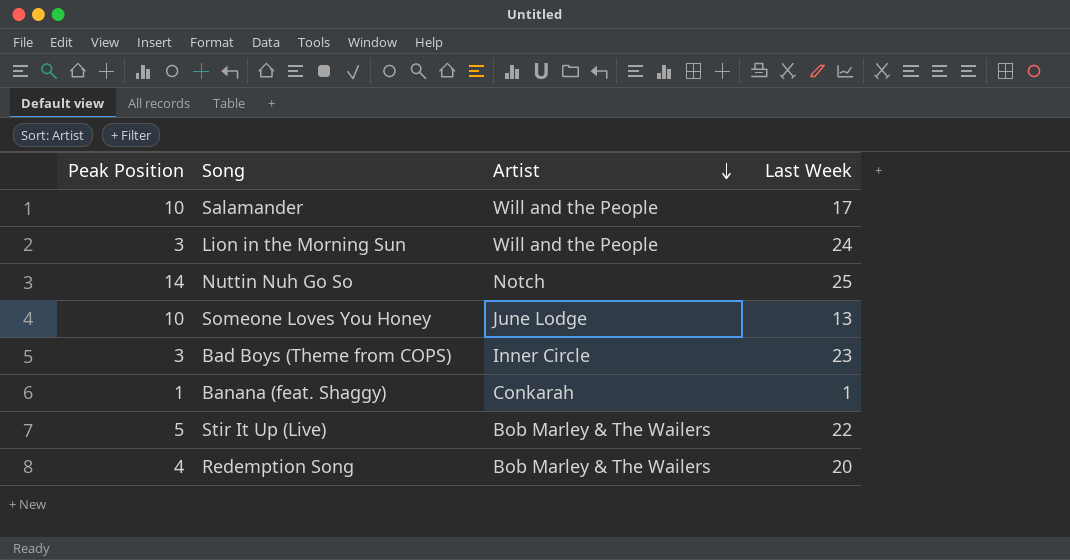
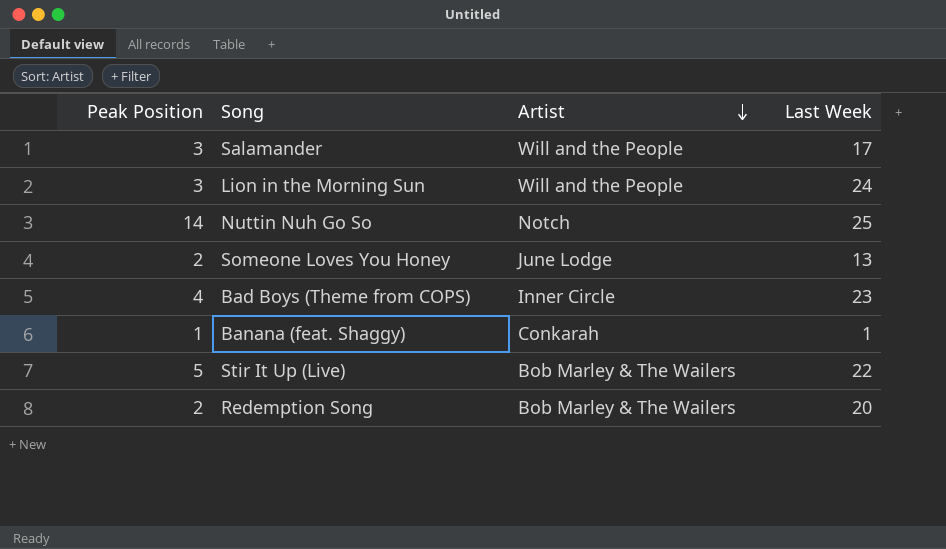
Salamander | Peak Position: 10 -> 3
Someone Loves You Honey | Peak Position: 10 -> 2
Bad Boys (Theme from COPS) | Peak Position: 3 -> 4
Redemption Song | Peak Position: 4 -> 2

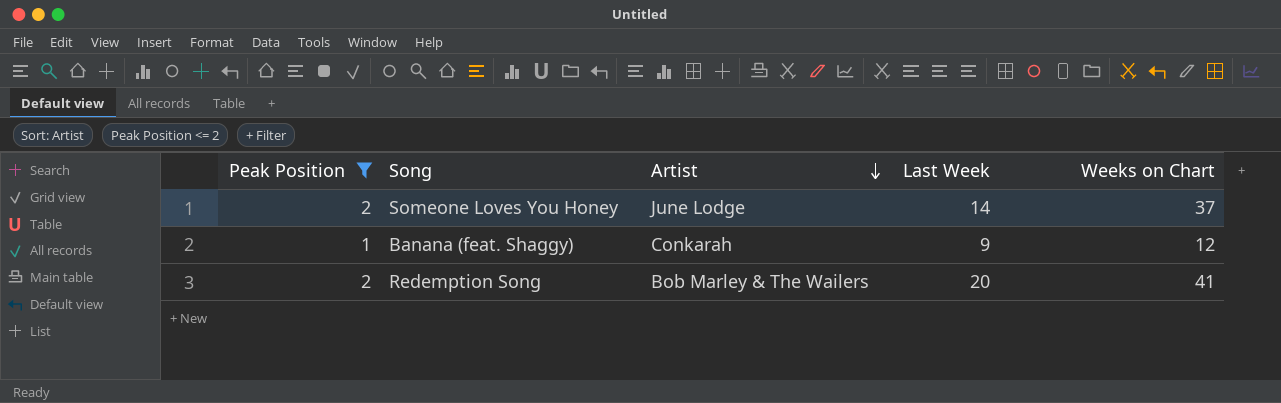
filter: none -> Peak Position <= 2
column Weeks on Chart | position: none -> 5
Someone Loves You Honey | Last Week: 13 -> 14
Banana (feat. Shaggy) | Last Week: 1 -> 9

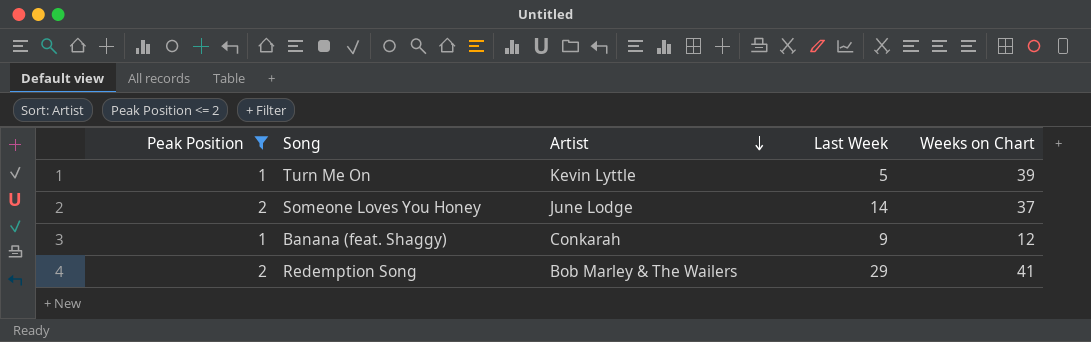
row Turn Me On: none -> 1 | Kevin Lyttle | 5 | 39
Redemption Song | Last Week: 20 -> 29

